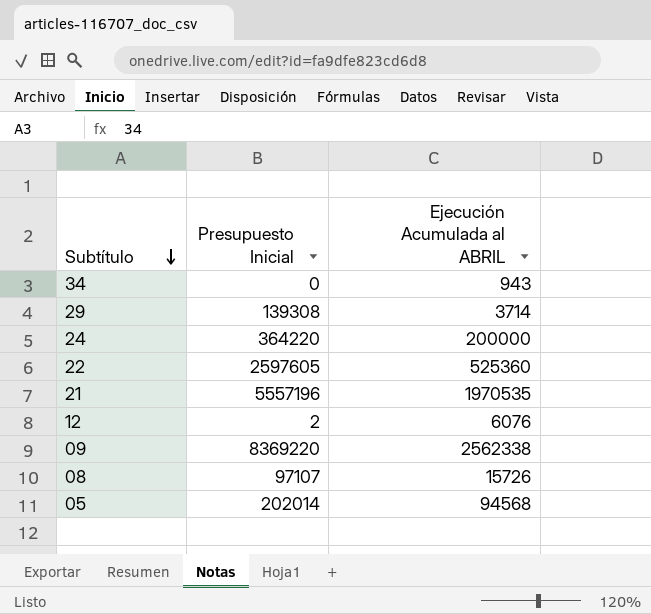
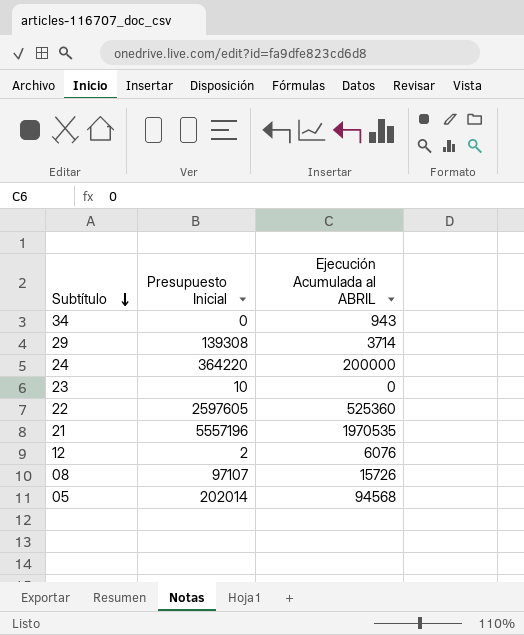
row 09: 8369220 | 2562338 -> none
row 23: none -> 10 | 0

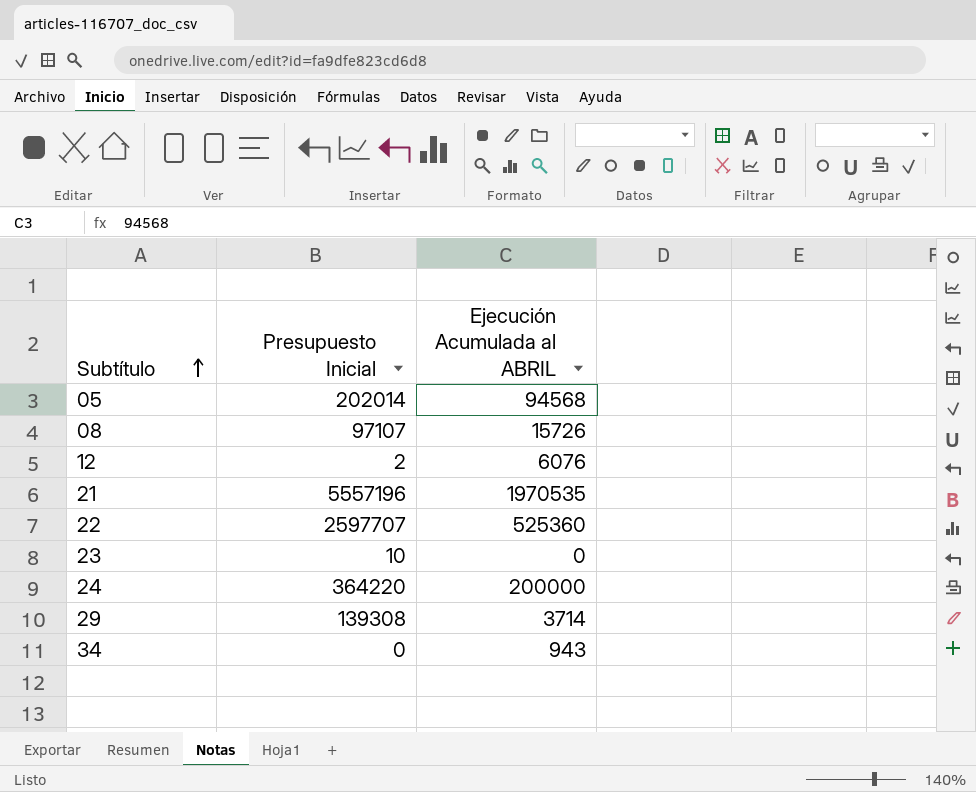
row order: Subtítulo descending -> Subtítulo ascending
22 | Presupuesto Inicial: 2597605 -> 2597707

